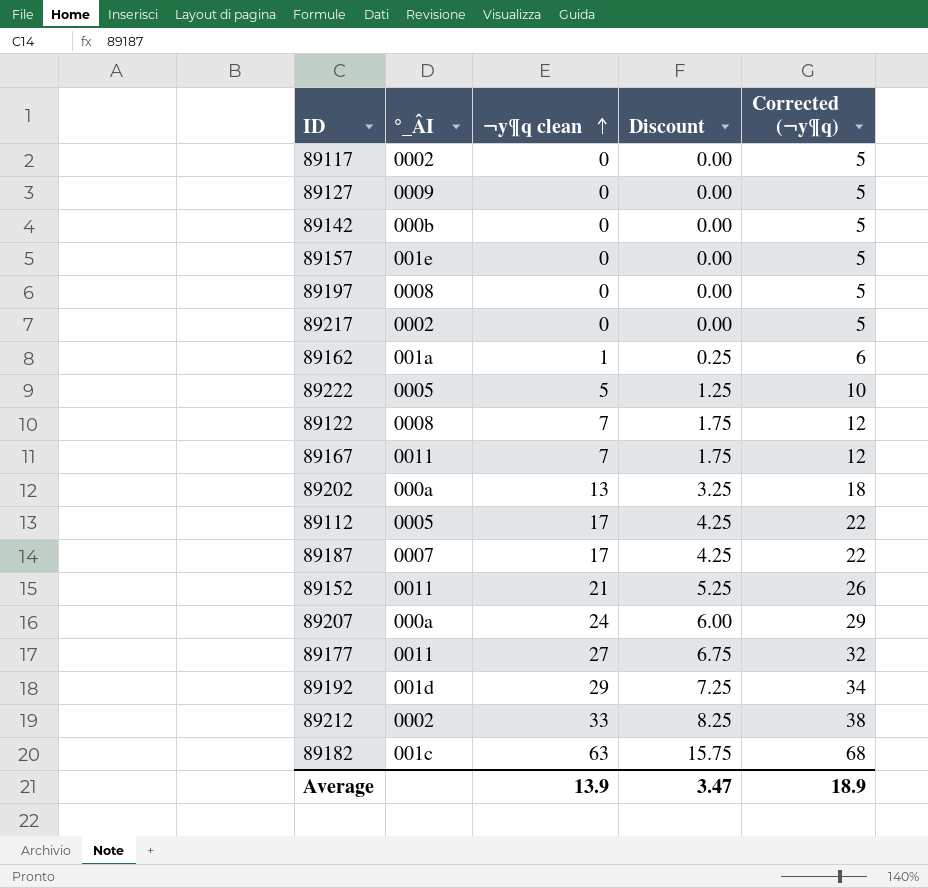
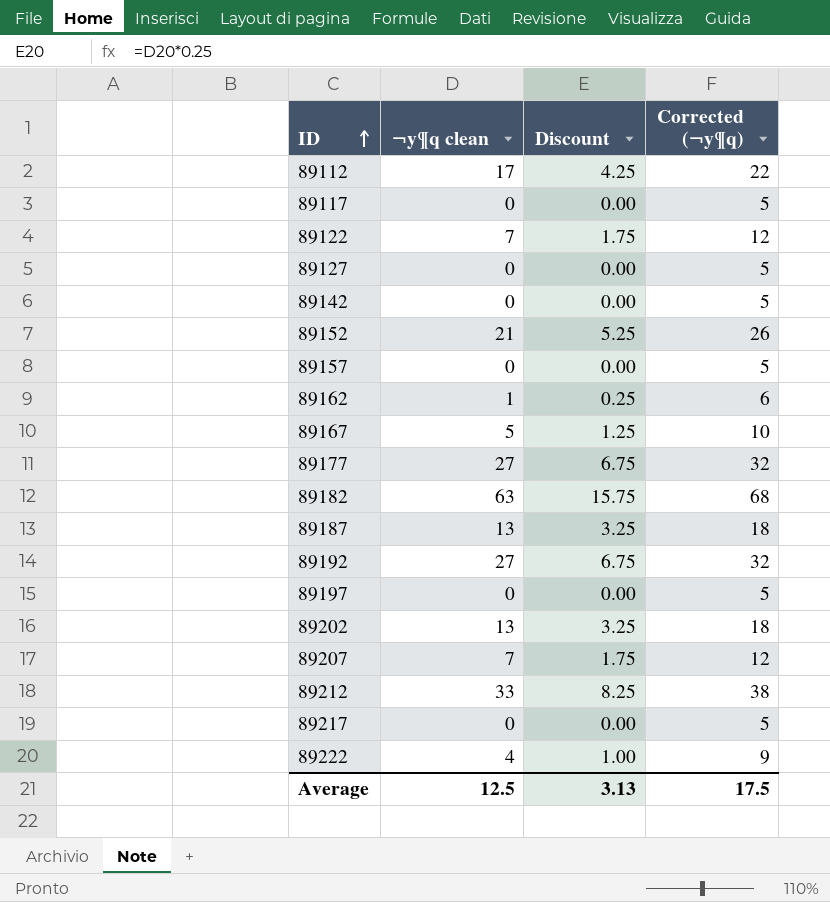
row order: ¬y¶q clean ascending -> ID ascending
column °_ÂI | position: 2 -> none
89167 | ¬y¶q clean: 7 -> 5
89167 | Discount: 1.75 -> 1.25
89167 | Corrected (¬y¶q): 12 -> 10
89187 | ¬y¶q clean: 17 -> 13
89187 | Discount: 4.25 -> 3.25
89187 | Corrected (¬y¶q): 22 -> 18
89192 | ¬y¶q clean: 29 -> 27
89192 | Discount: 7.25 -> 6.75
89192 | Corrected (¬y¶q): 34 -> 32
89207 | ¬y¶q clean: 24 -> 7
89207 | Discount: 6.00 -> 1.75
89207 | Corrected (¬y¶q): 29 -> 12
89222 | ¬y¶q clean: 5 -> 4
89222 | Discount: 1.25 -> 1.00
89222 | Corrected (¬y¶q): 10 -> 9
Average | ¬y¶q clean: 13.9 -> 12.5
Average | Discount: 3.47 -> 3.13
Average | Corrected (¬y¶q): 18.9 -> 17.5

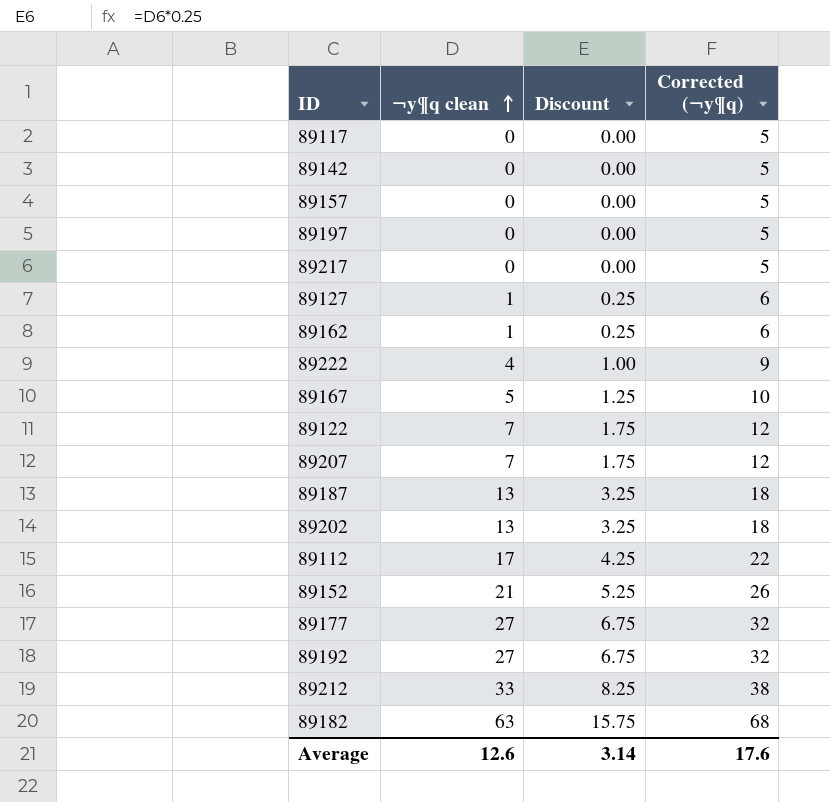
row order: ID ascending -> ¬y¶q clean ascending
89127 | ¬y¶q clean: 0 -> 1
89127 | Discount: 0.00 -> 0.25
89127 | Corrected (¬y¶q): 5 -> 6
Average | ¬y¶q clean: 12.5 -> 12.6
Average | Discount: 3.13 -> 3.14
Average | Corrected (¬y¶q): 17.5 -> 17.6

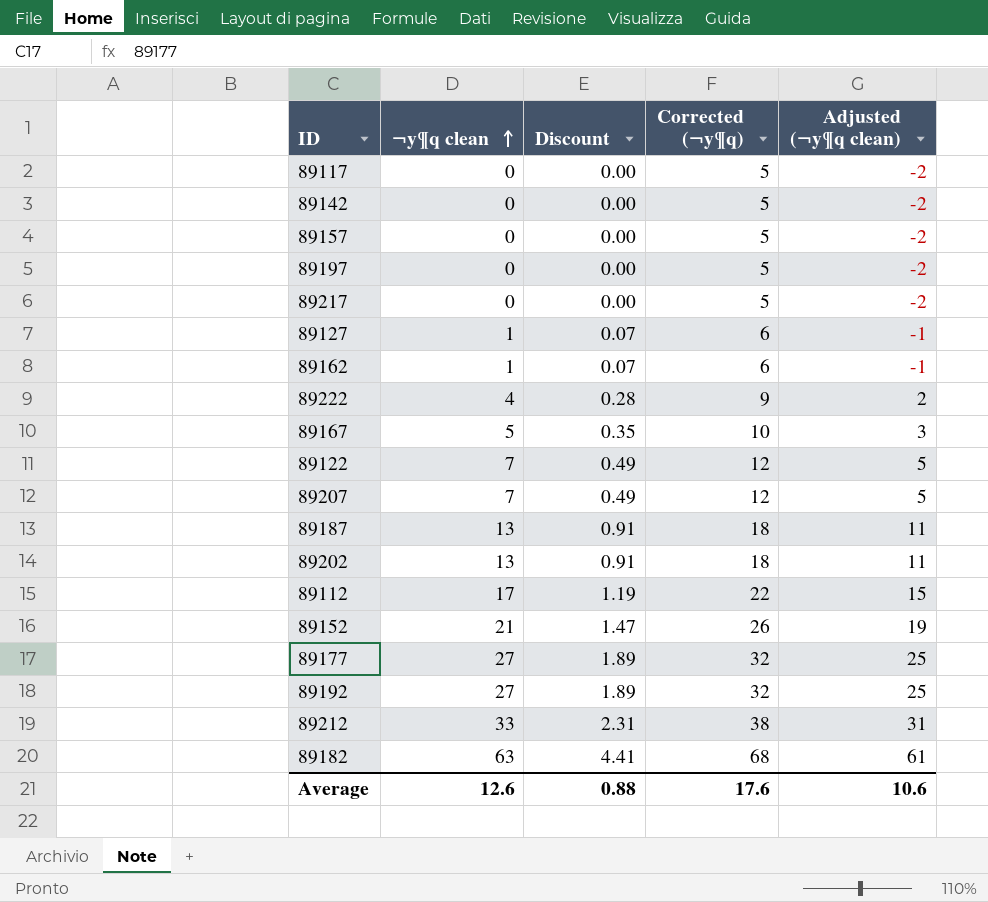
column Discount | formula: [¬y¶q clean] * 0.25 -> [¬y¶q clean] * 0.07
column Adjusted (¬y¶q clean) | formula: none -> [¬y¶q clean] - 2
Average | Discount: 3.14 -> 0.88

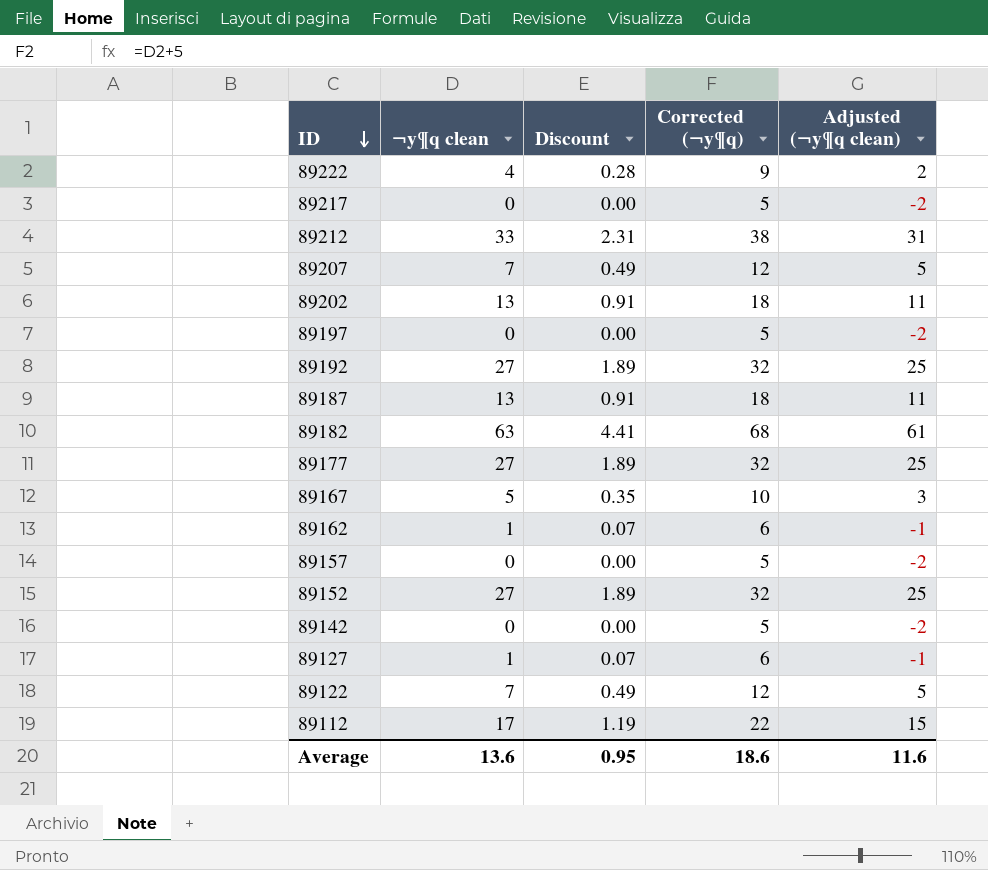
row order: ¬y¶q clean ascending -> ID descending
row 89117: 0 | 0.00 | 5 | -2 -> none
89152 | ¬y¶q clean: 21 -> 27
89152 | Discount: 1.47 -> 1.89
89152 | Corrected (¬y¶q): 26 -> 32
89152 | Adjusted (¬y¶q clean): 19 -> 25
Average | ¬y¶q clean: 12.6 -> 13.6
Average | Discount: 0.88 -> 0.95
Average | Corrected (¬y¶q): 17.6 -> 18.6
Average | Adjusted (¬y¶q clean): 10.6 -> 11.6

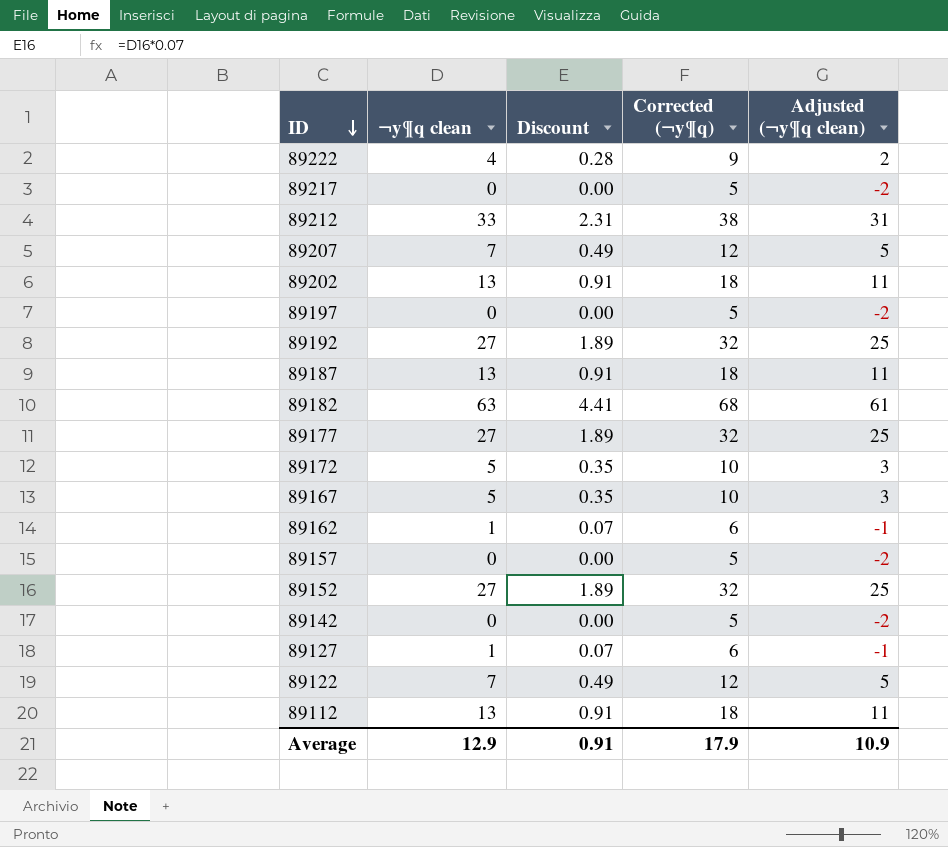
row 89172: none -> 5 | 0.35 | 10 | 3
89112 | ¬y¶q clean: 17 -> 13
89112 | Discount: 1.19 -> 0.91
89112 | Corrected (¬y¶q): 22 -> 18
89112 | Adjusted (¬y¶q clean): 15 -> 11
Average | ¬y¶q clean: 13.6 -> 12.9
Average | Discount: 0.95 -> 0.91
Average | Corrected (¬y¶q): 18.6 -> 17.9
Average | Adjusted (¬y¶q clean): 11.6 -> 10.9

